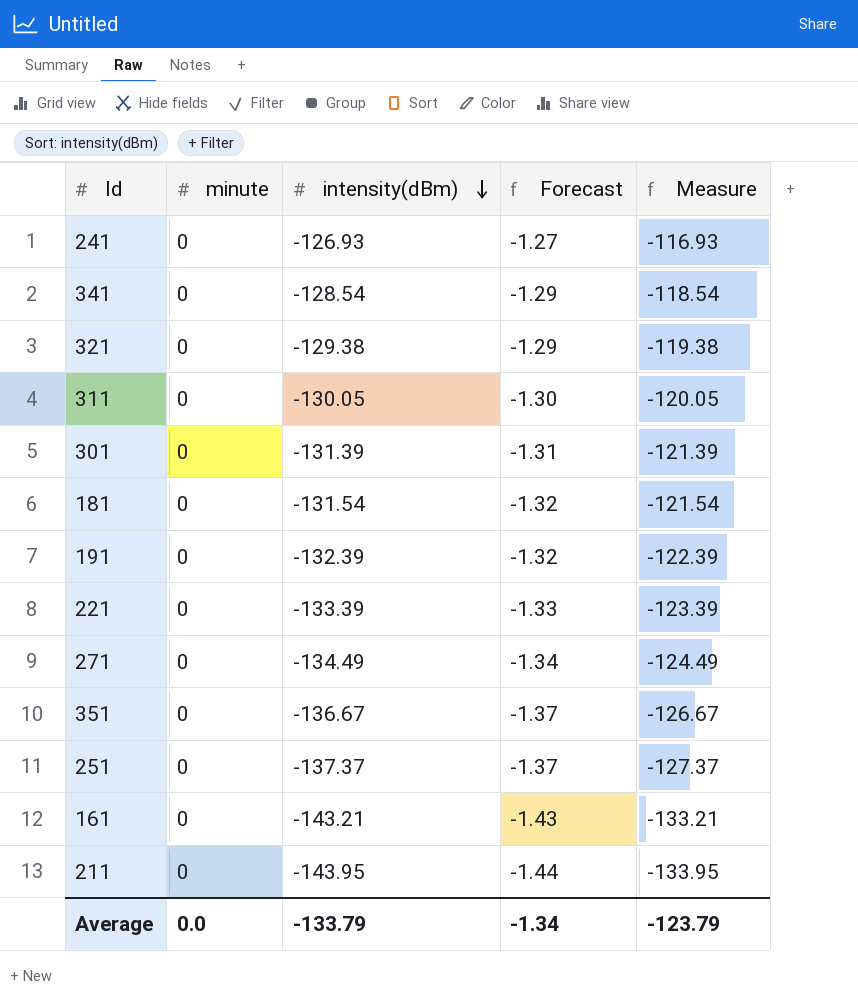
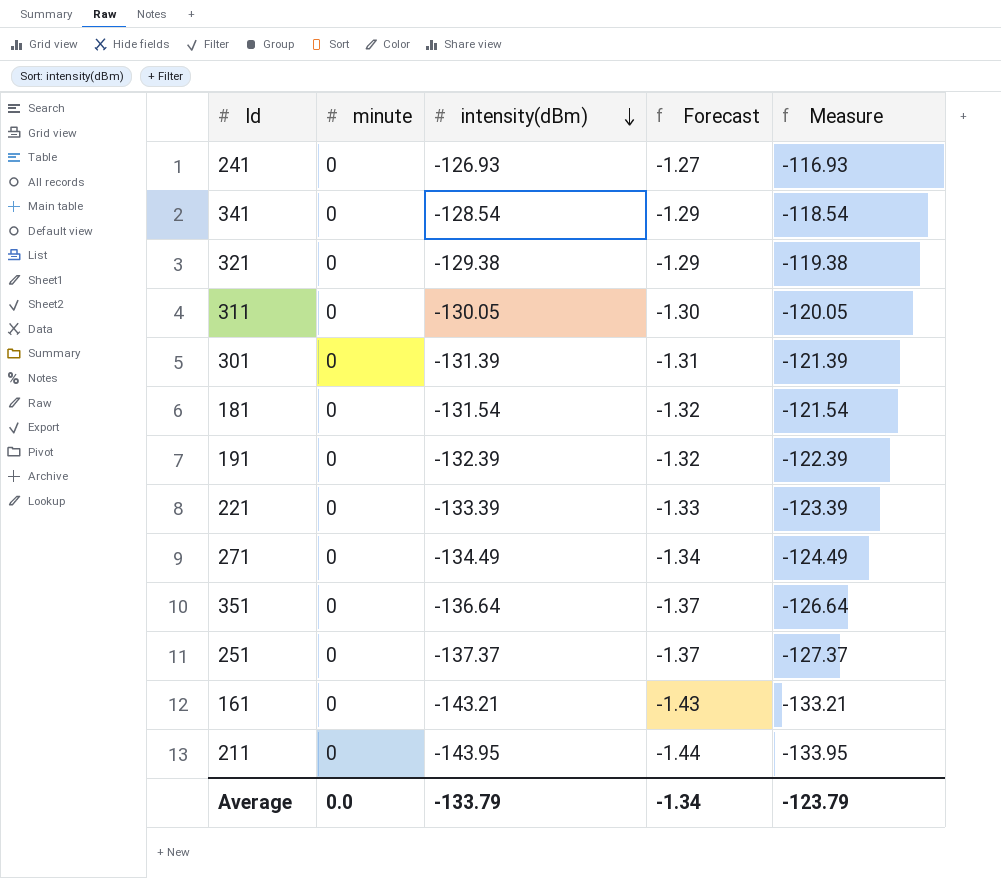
351 | intensity(dBm): -136.67 -> -136.64
351 | Measure: -126.67 -> -126.64

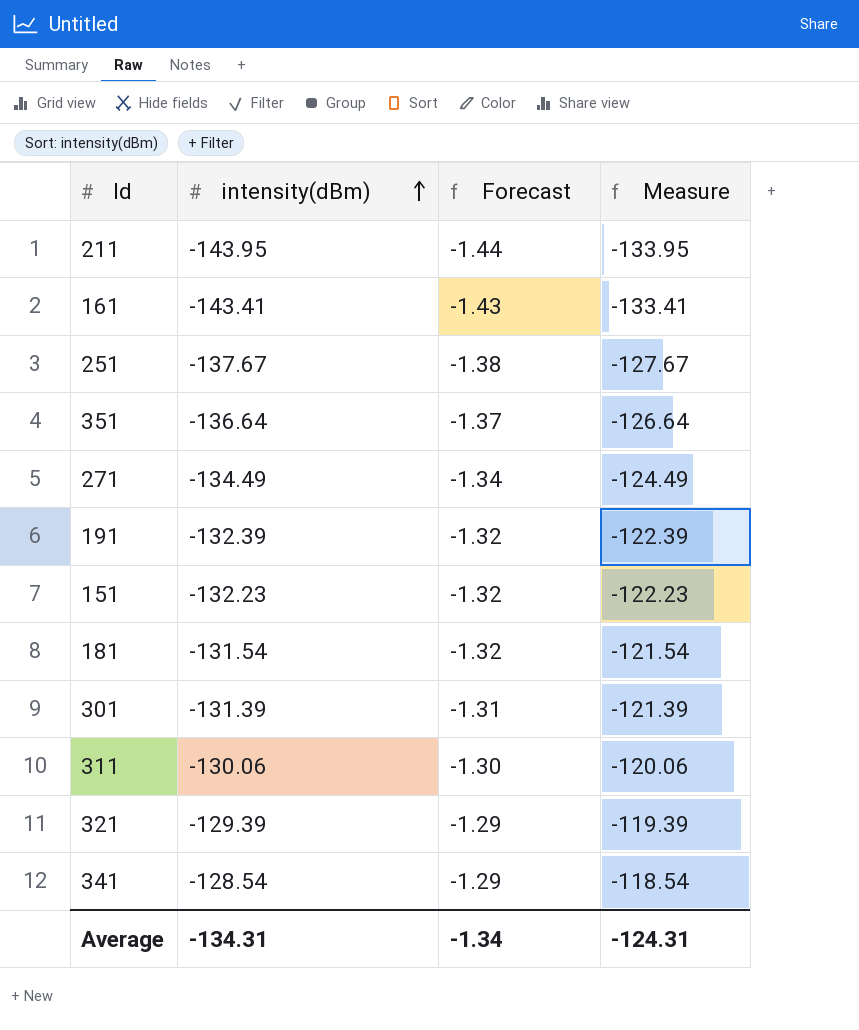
row order: intensity(dBm) descending -> intensity(dBm) ascending
column minute | position: 2 -> none
row 241: 0 | -126.93 | -1.27 | -116.93 -> none
row 221: 0 | -133.39 | -1.33 | -123.39 -> none
161 | intensity(dBm): -143.21 -> -143.41
161 | Measure: -133.21 -> -133.41
251 | intensity(dBm): -137.37 -> -137.67
251 | Forecast: -1.37 -> -1.38
251 | Measure: -127.37 -> -127.67
row 151: none -> -132.23 | -1.32 | -122.23
311 | intensity(dBm): -130.05 -> -130.06
311 | Measure: -120.05 -> -120.06
321 | intensity(dBm): -129.38 -> -129.39
321 | Measure: -119.38 -> -119.39
Average | intensity(dBm): -133.79 -> -134.31
Average | Measure: -123.79 -> -124.31

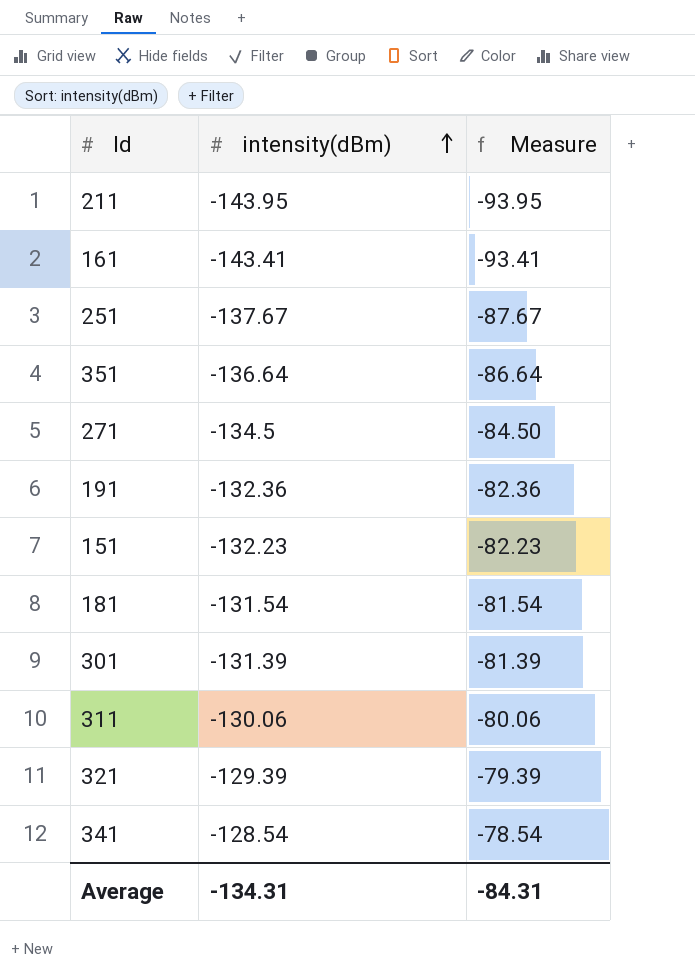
column Forecast | formula: [intensity(dBm)] * 0.01 -> none
column Measure | formula: [intensity(dBm)] + 10 -> [intensity(dBm)] + 50
271 | intensity(dBm): -134.49 -> -134.5
191 | intensity(dBm): -132.39 -> -132.36
Average | Measure: -124.31 -> -84.31

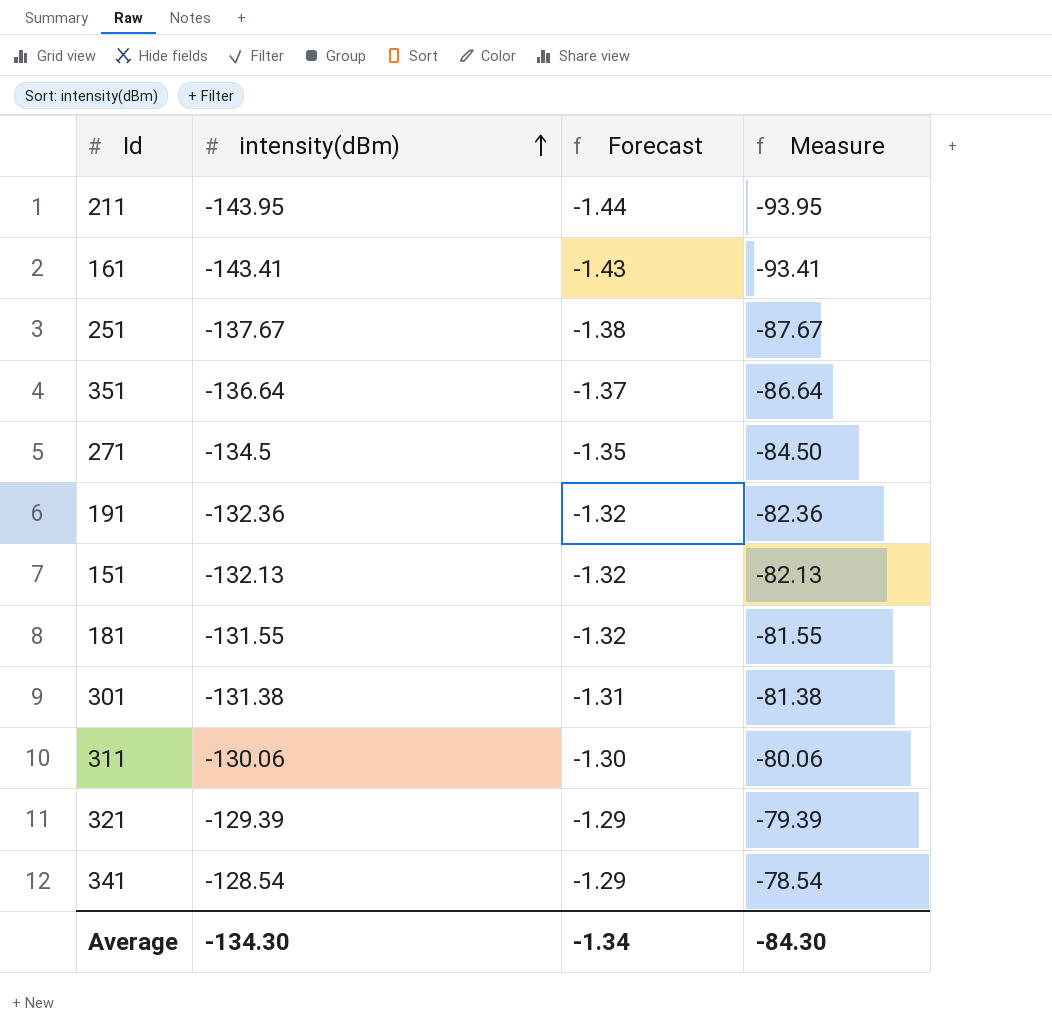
column Forecast | formula: none -> [intensity(dBm)] * 0.01
151 | intensity(dBm): -132.23 -> -132.13
151 | Measure: -82.23 -> -82.13
181 | intensity(dBm): -131.54 -> -131.55
181 | Measure: -81.54 -> -81.55
301 | intensity(dBm): -131.39 -> -131.38
301 | Measure: -81.39 -> -81.38
Average | intensity(dBm): -134.31 -> -134.30
Average | Measure: -84.31 -> -84.30

